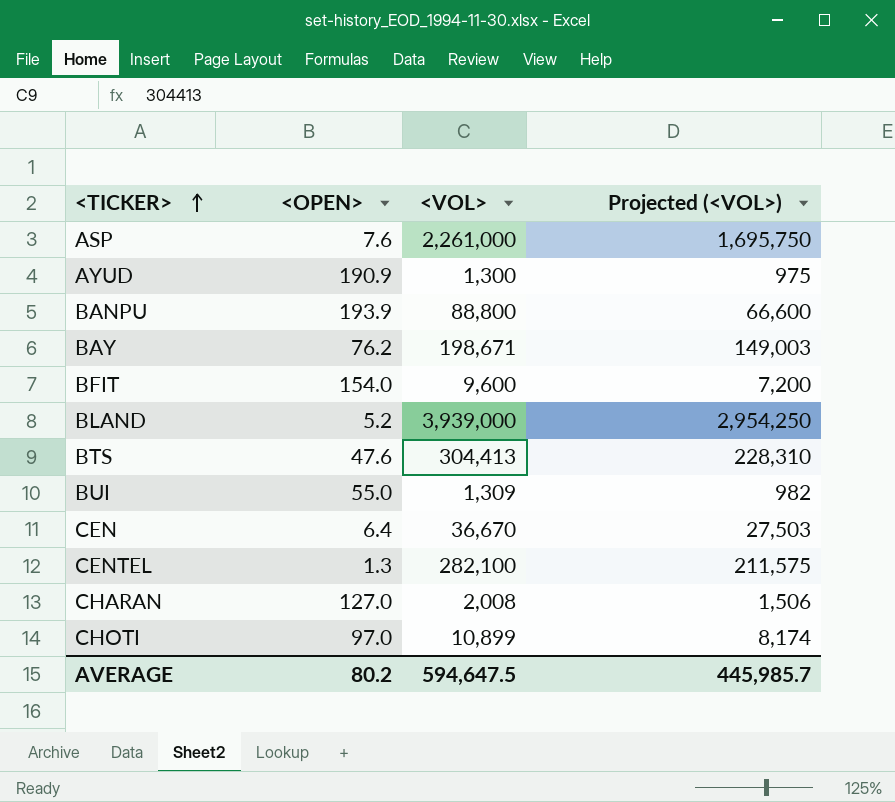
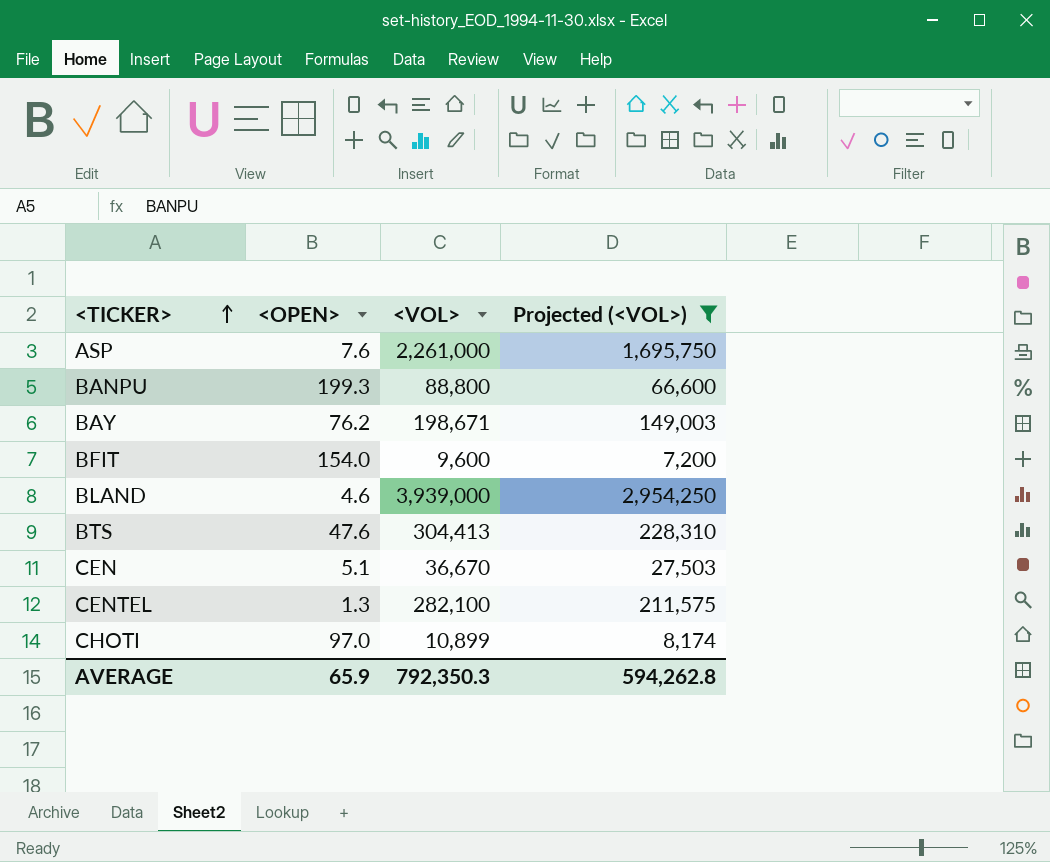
filter: none -> Projected (<VOL>) >= 7,200
BANPU | <OPEN>: 193.9 -> 199.3
BLAND | <OPEN>: 5.2 -> 4.6
CEN | <OPEN>: 6.4 -> 5.1
AVERAGE | <OPEN>: 80.2 -> 65.9
AVERAGE | <VOL>: 594,647.5 -> 792,350.3
AVERAGE | Projected (<VOL>): 445,985.7 -> 594,262.8

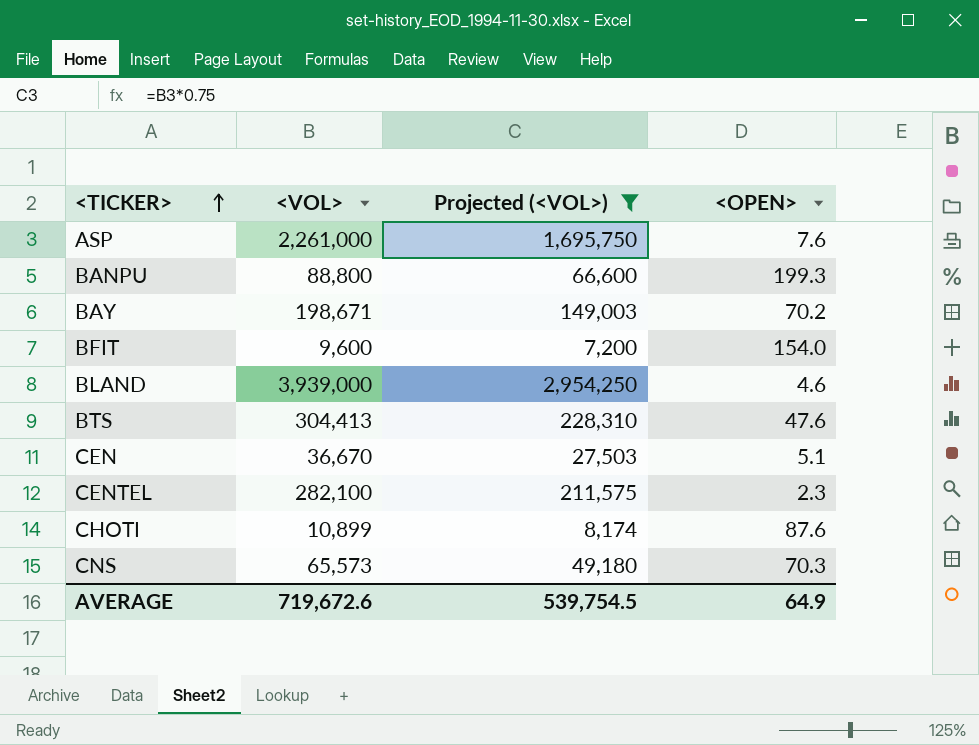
column <OPEN> | position: 2 -> 4
BAY | <OPEN>: 76.2 -> 70.2
CENTEL | <OPEN>: 1.3 -> 2.3
CHOTI | <OPEN>: 97.0 -> 87.6
row CNS: none -> 65,573 | 49,180 | 70.3
AVERAGE | <VOL>: 792,350.3 -> 719,672.6
AVERAGE | Projected (<VOL>): 594,262.8 -> 539,754.5
AVERAGE | <OPEN>: 65.9 -> 64.9

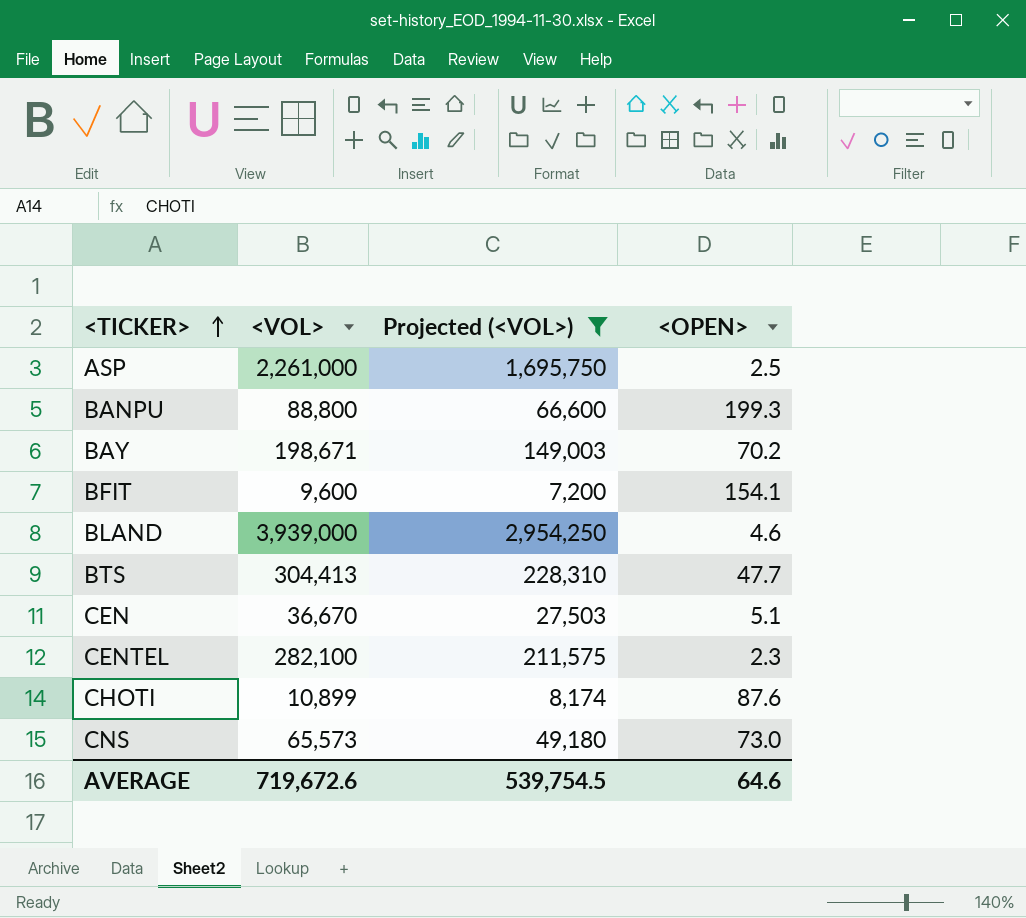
ASP | <OPEN>: 7.6 -> 2.5
BFIT | <OPEN>: 154.0 -> 154.1
BTS | <OPEN>: 47.6 -> 47.7
CNS | <OPEN>: 70.3 -> 73.0
AVERAGE | <OPEN>: 64.9 -> 64.6

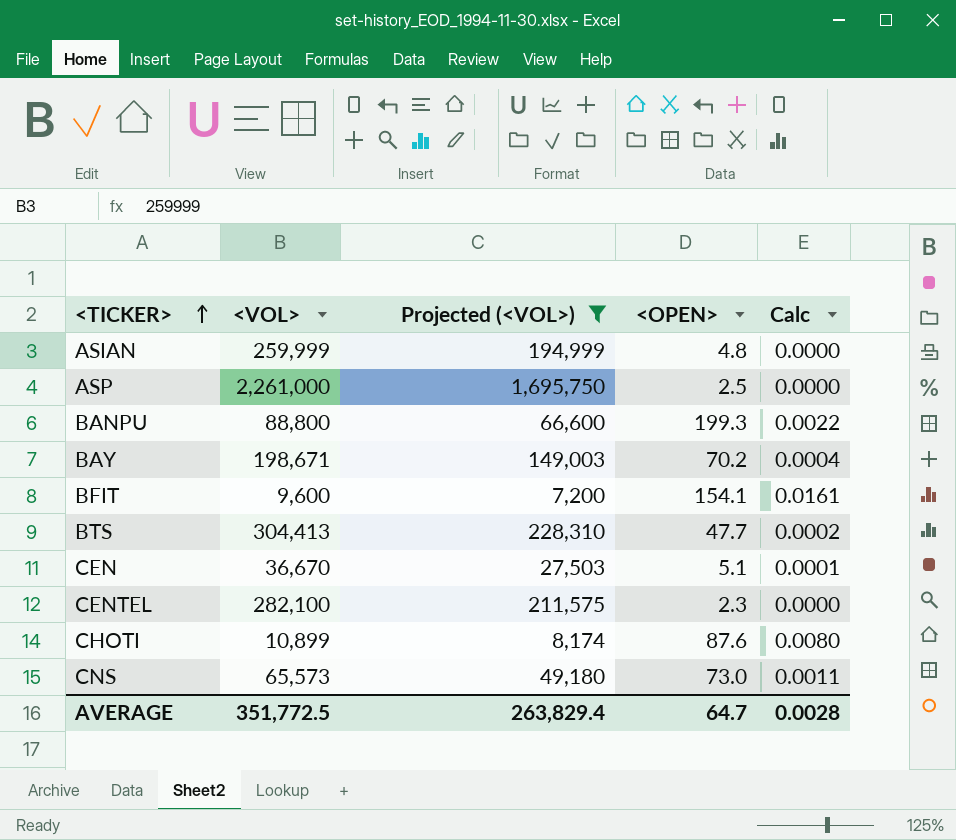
column Calc | formula: none -> [<OPEN>] / [<VOL>]
row BLAND: 3,939,000 | 2,954,250 | 4.6 -> none
row ASIAN: none -> 259,999 | 194,999 | 4.8 | 0.0000
AVERAGE | <VOL>: 719,672.6 -> 351,772.5
AVERAGE | Projected (<VOL>): 539,754.5 -> 263,829.4
AVERAGE | <OPEN>: 64.6 -> 64.7

